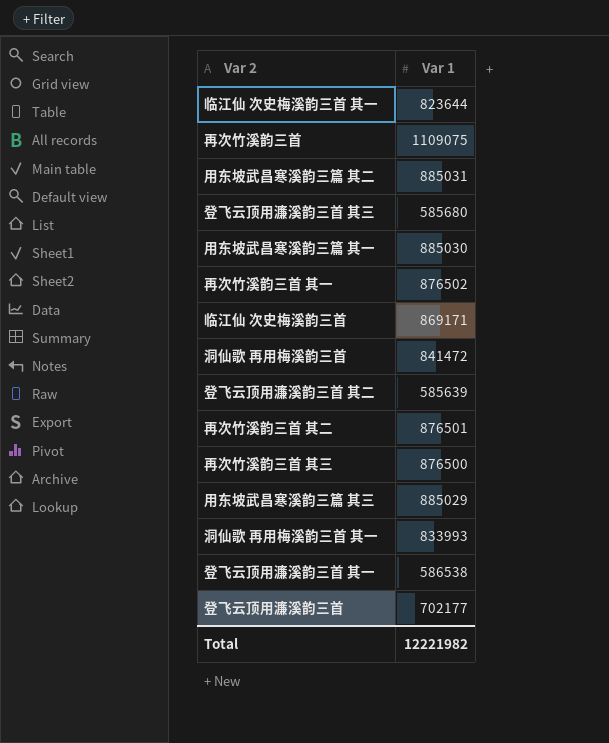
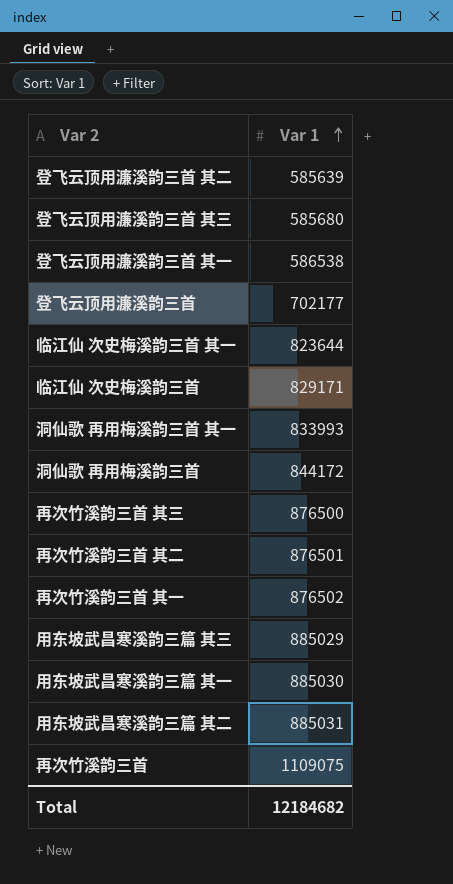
row order: none -> Var 1 ascending
临江仙 次史梅溪韵三首 | Var 1: 869171 -> 829171
洞仙歌 再用梅溪韵三首 | Var 1: 841472 -> 844172
Total | Var 1: 12221982 -> 12184682

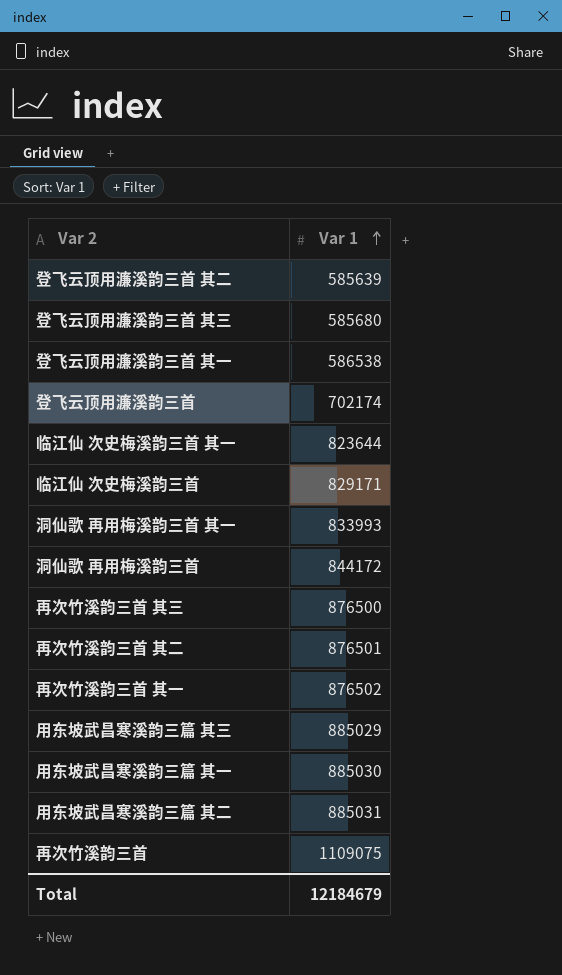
登飞云顶用濂溪韵三首 | Var 1: 702177 -> 702174
Total | Var 1: 12184682 -> 12184679

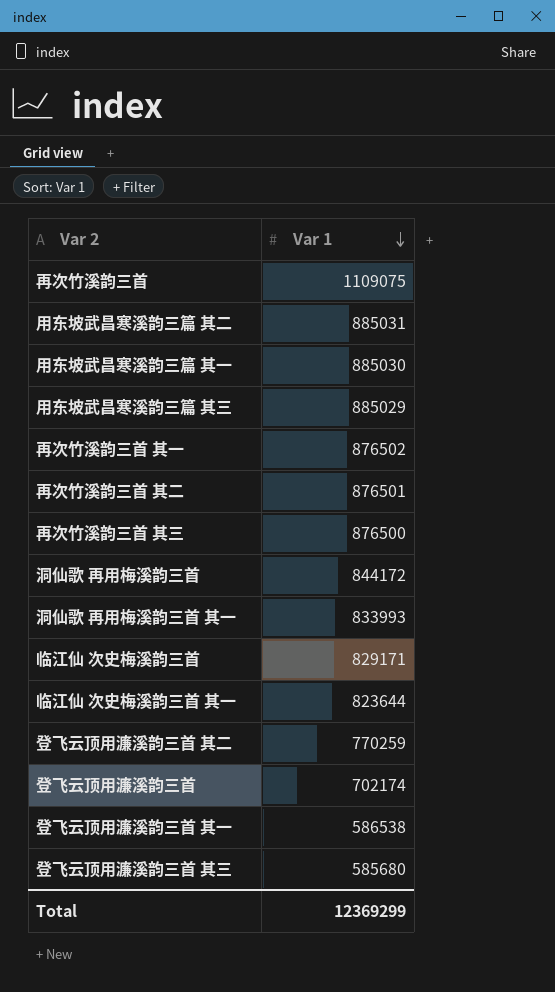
row order: Var 1 ascending -> Var 1 descending
登飞云顶用濂溪韵三首 其二 | Var 1: 585639 -> 770259
Total | Var 1: 12184679 -> 12369299

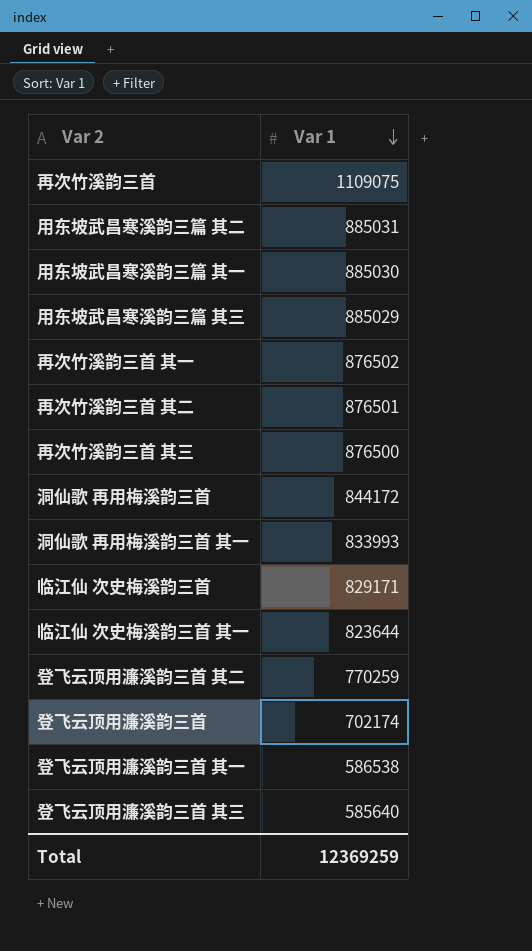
登飞云顶用濂溪韵三首 其三 | Var 1: 585680 -> 585640
Total | Var 1: 12369299 -> 12369259

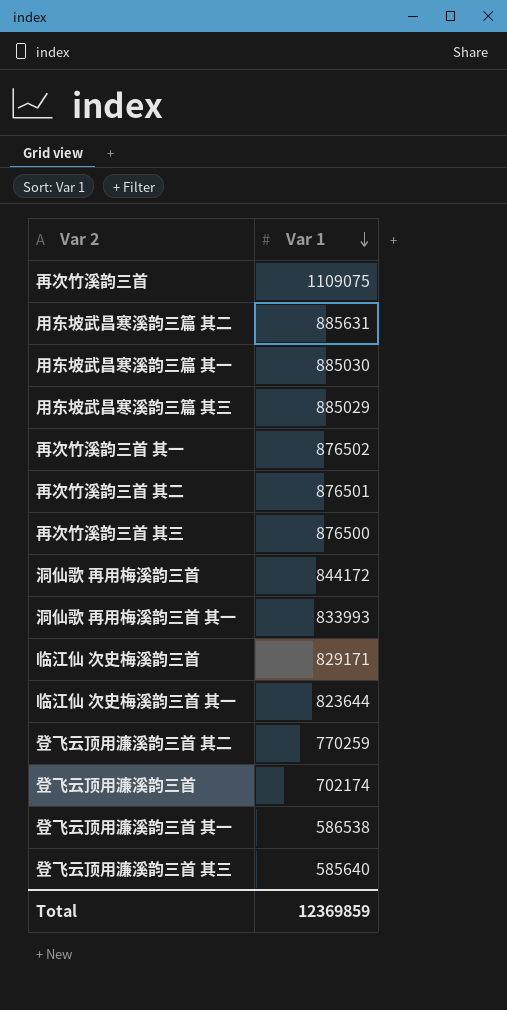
用东坡武昌寒溪韵三篇 其二 | Var 1: 885031 -> 885631
Total | Var 1: 12369259 -> 12369859

